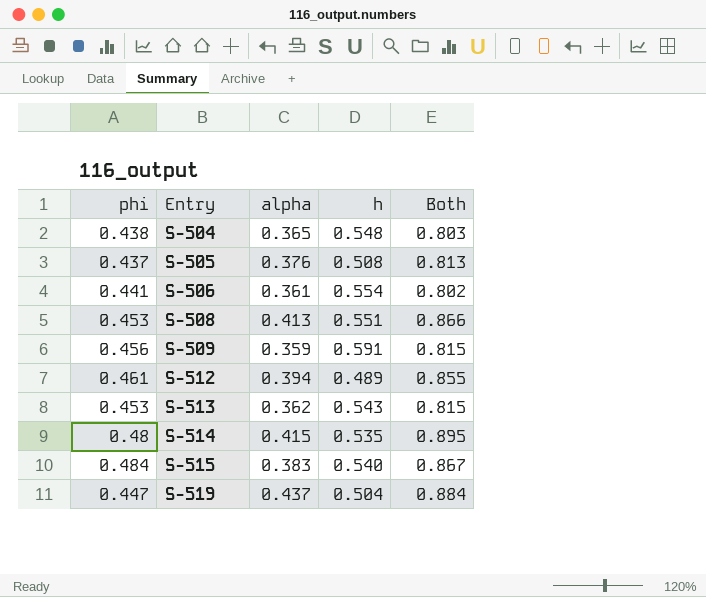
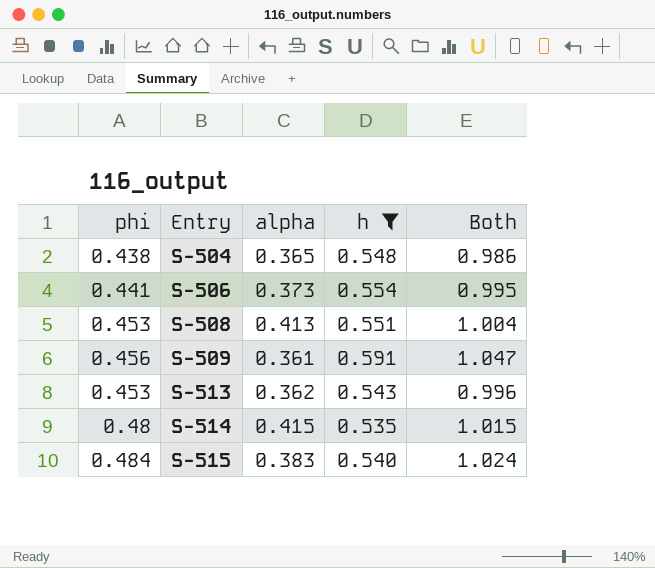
filter: none -> h >= 0.535
column Both | formula: [phi] + [alpha] -> [phi] + [h]
S-506 | alpha: 0.361 -> 0.373
S-509 | alpha: 0.359 -> 0.361

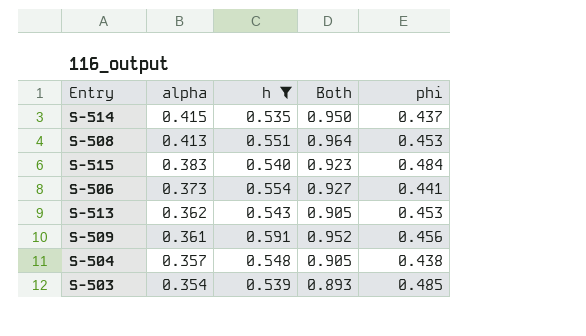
row order: Entry ascending -> alpha descending
column Both | formula: [phi] + [h] -> [alpha] + [h]
column phi | position: 1 -> 5
S-514 | phi: 0.48 -> 0.437
S-504 | alpha: 0.365 -> 0.357
row S-503: none -> 0.354 | 0.539 | 0.893 | 0.485

